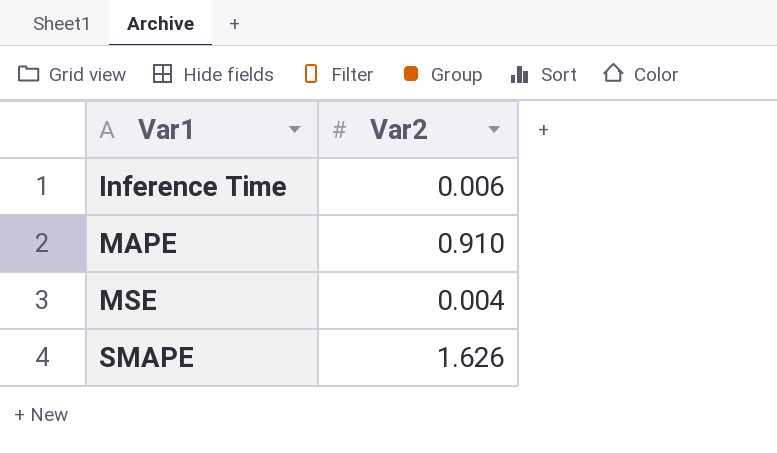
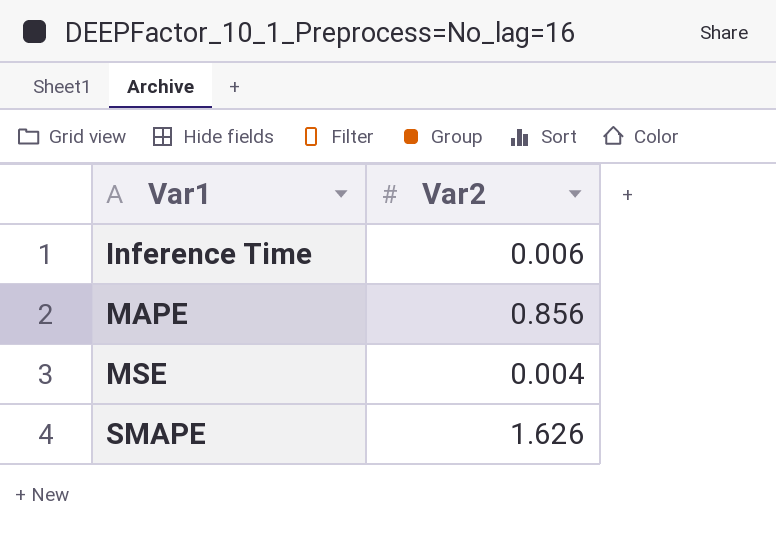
MAPE | Var2: 0.910 -> 0.856

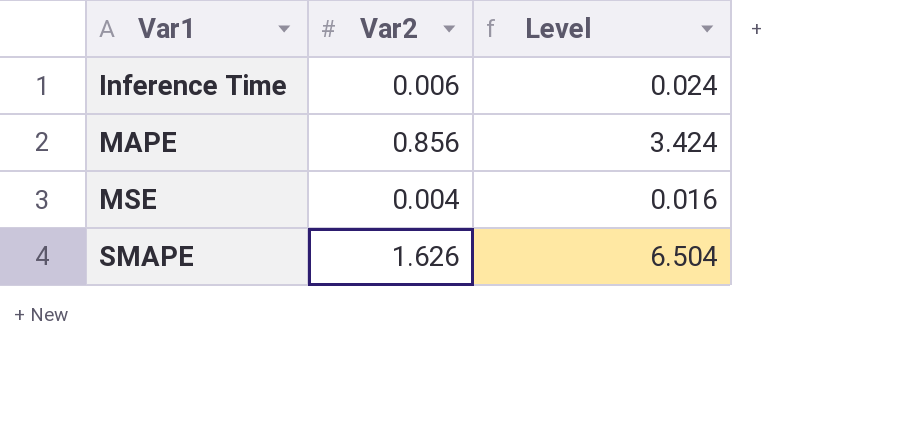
column Level | formula: none -> [Var2] * 4

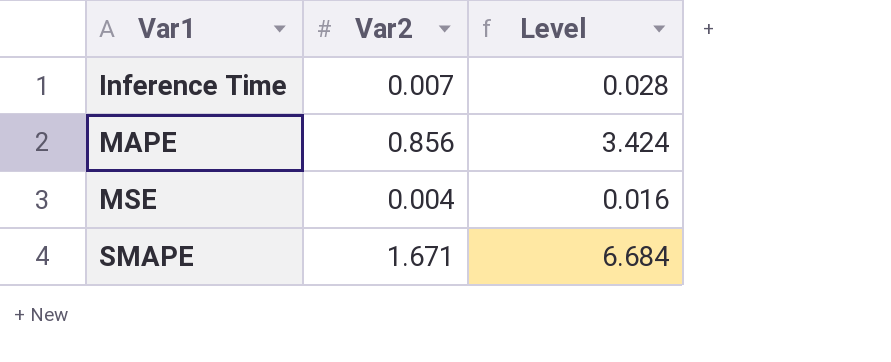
Inference Time | Var2: 0.006 -> 0.007
Inference Time | Level: 0.024 -> 0.028
SMAPE | Var2: 1.626 -> 1.671
SMAPE | Level: 6.504 -> 6.684

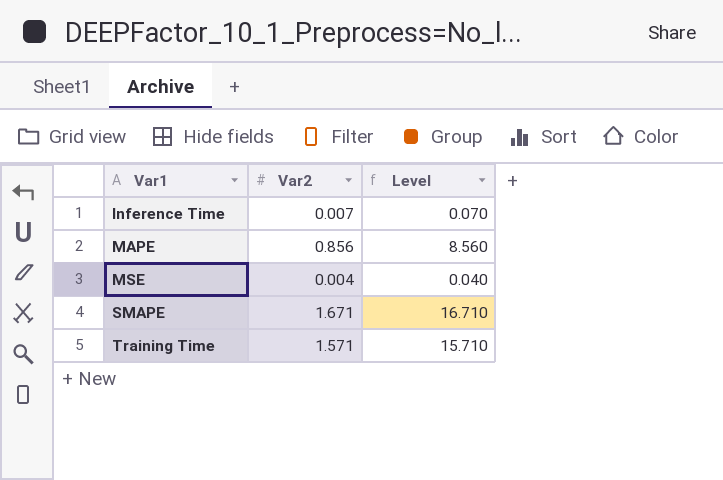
column Level | formula: [Var2] * 4 -> [Var2] * 10
row Training Time: none -> 1.571 | 15.710

